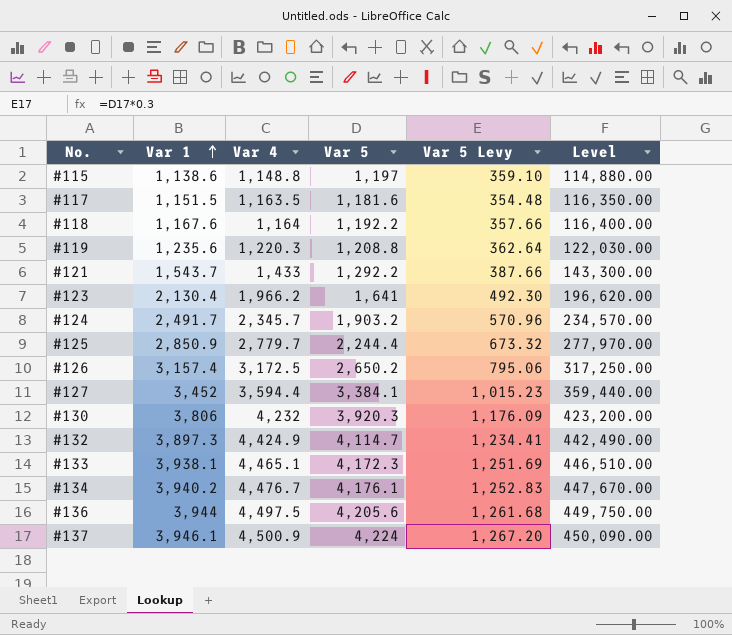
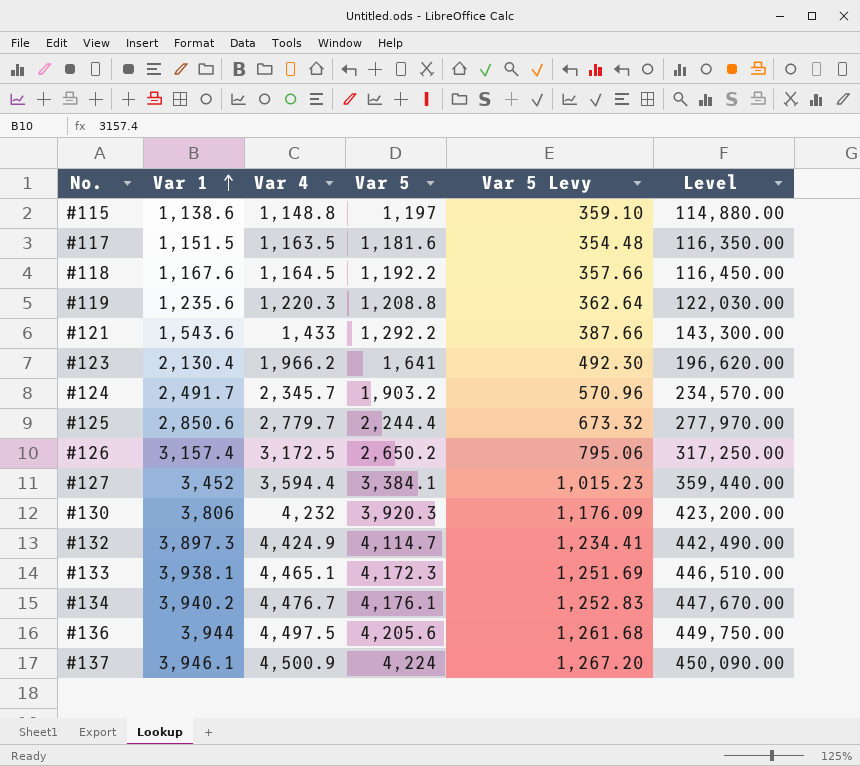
#118 | Var 4: 1,164 -> 1,164.5
#118 | Level: 116,400.00 -> 116,450.00
#121 | Var 1: 1,543.7 -> 1,543.6
#125 | Var 1: 2,850.9 -> 2,850.6

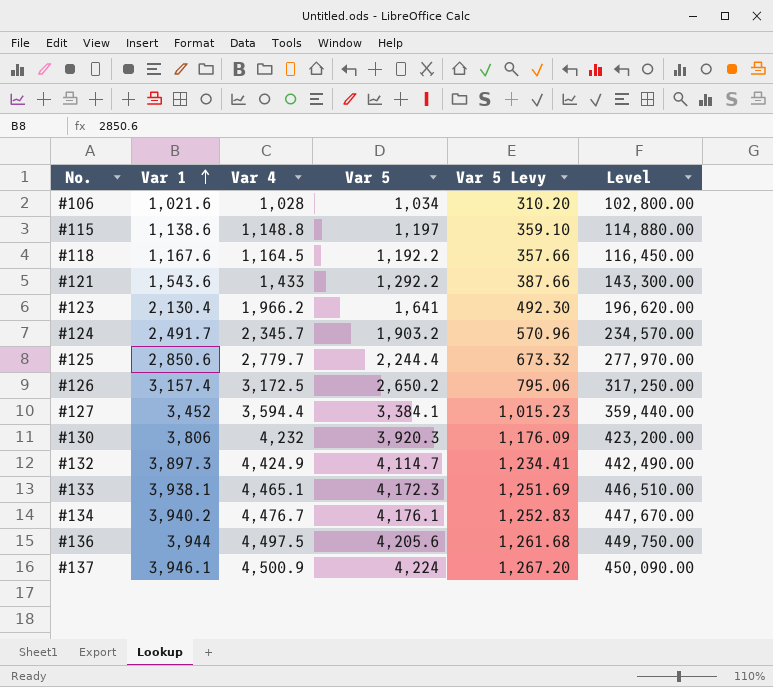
row #117: 1,151.5 | 1,163.5 | 1,181.6 | 354.48 | 116,350.00 -> none
row #119: 1,235.6 | 1,220.3 | 1,208.8 | 362.64 | 122,030.00 -> none
row #106: none -> 1,021.6 | 1,028 | 1,034 | 310.20 | 102,800.00

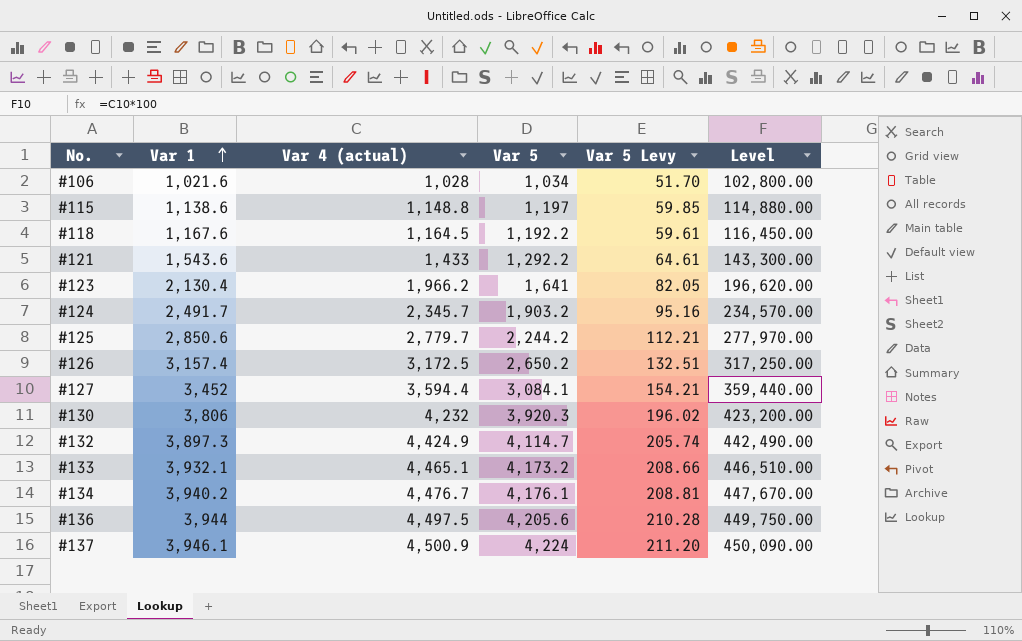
column name: Var 4 -> Var 4 (actual)
column Var 5 Levy | formula: [Var 5] * 0.3 -> [Var 5] * 0.05
#125 | Var 5: 2,244.4 -> 2,244.2
#127 | Var 5: 3,384.1 -> 3,084.1
#133 | Var 1: 3,938.1 -> 3,932.1
#133 | Var 5: 4,172.3 -> 4,173.2

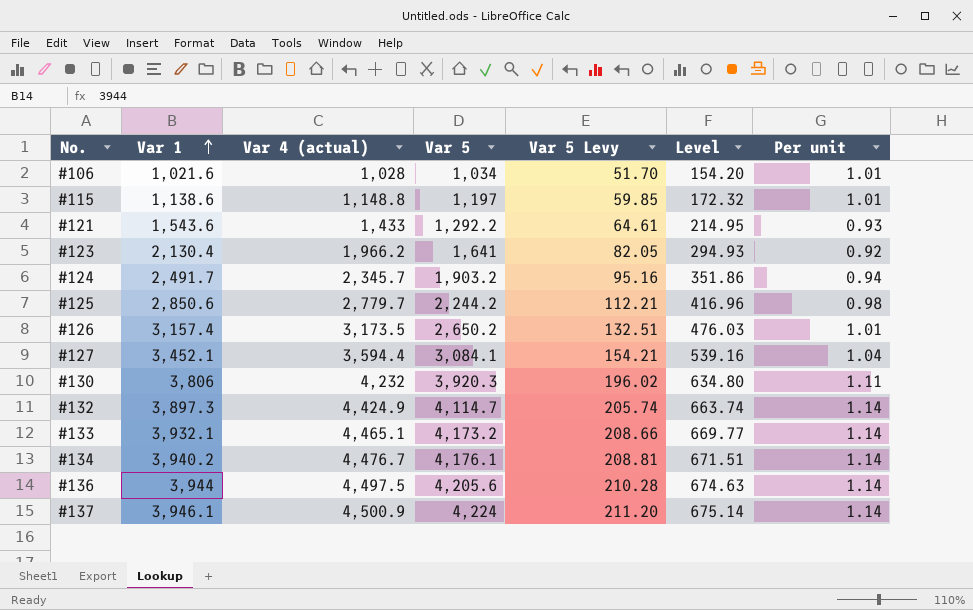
column Level | formula: [Var 4 (actual)] * 100 -> [Var 4 (actual)] * 0.15
column Per unit | formula: none -> [Var 4 (actual)] / [Var 1]
row #118: 1,167.6 | 1,164.5 | 1,192.2 | 59.61 | 116,450.00 -> none
#126 | Var 4 (actual): 3,172.5 -> 3,173.5
#127 | Var 1: 3,452 -> 3,452.1

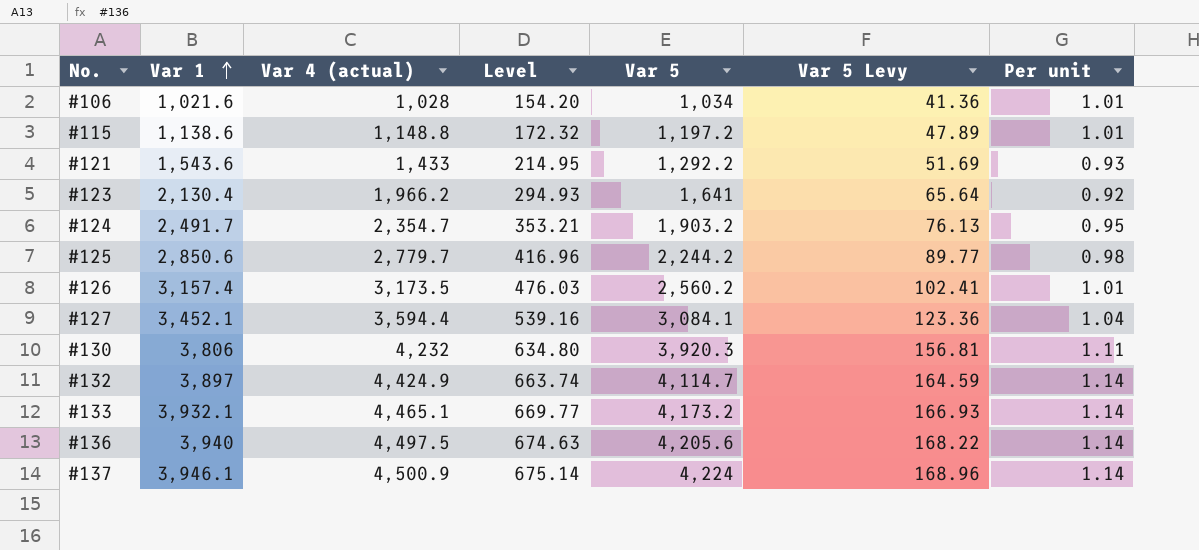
column Level | position: 6 -> 4
column Var 5 Levy | formula: [Var 5] * 0.05 -> [Var 5] * 0.04
row #134: 3,940.2 | 4,476.7 | 4,176.1 | 208.81 | 671.51 | 1.14 -> none
#115 | Var 5: 1,197 -> 1,197.2
#124 | Var 4 (actual): 2,345.7 -> 2,354.7
#124 | Level: 351.86 -> 353.21
#124 | Per unit: 0.94 -> 0.95
#126 | Var 5: 2,650.2 -> 2,560.2
#132 | Var 1: 3,897.3 -> 3,897
#136 | Var 1: 3,944 -> 3,940

